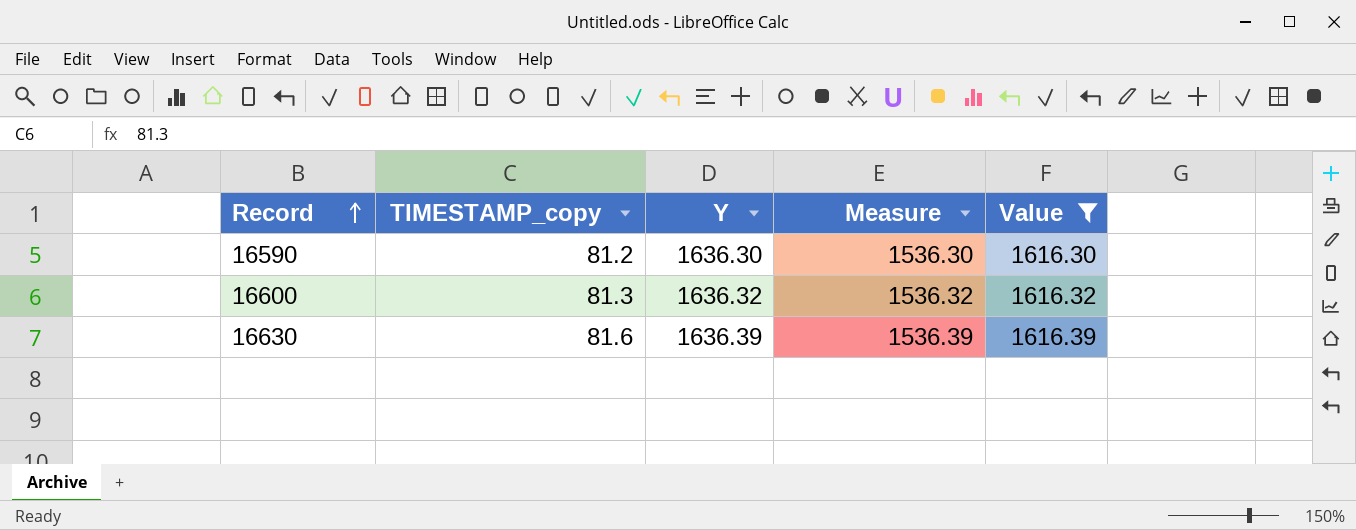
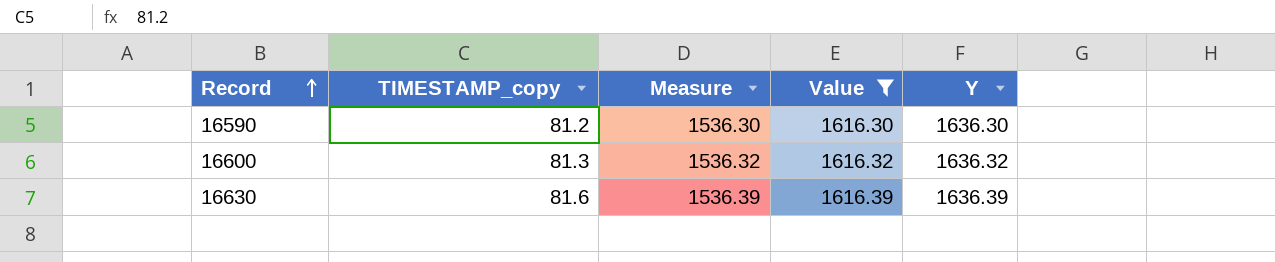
column Y | position: 3 -> 5

